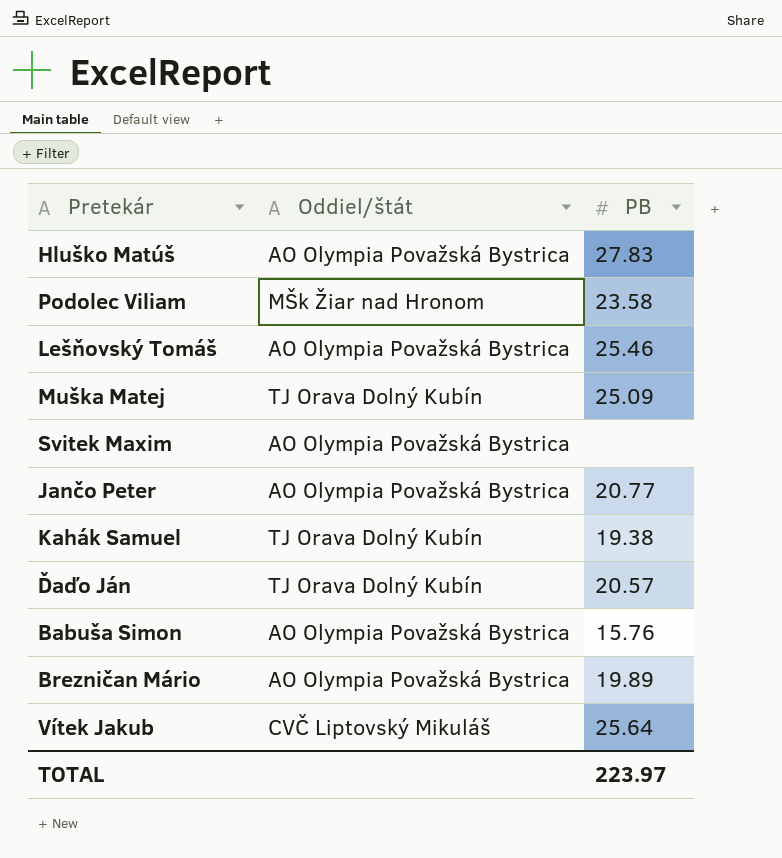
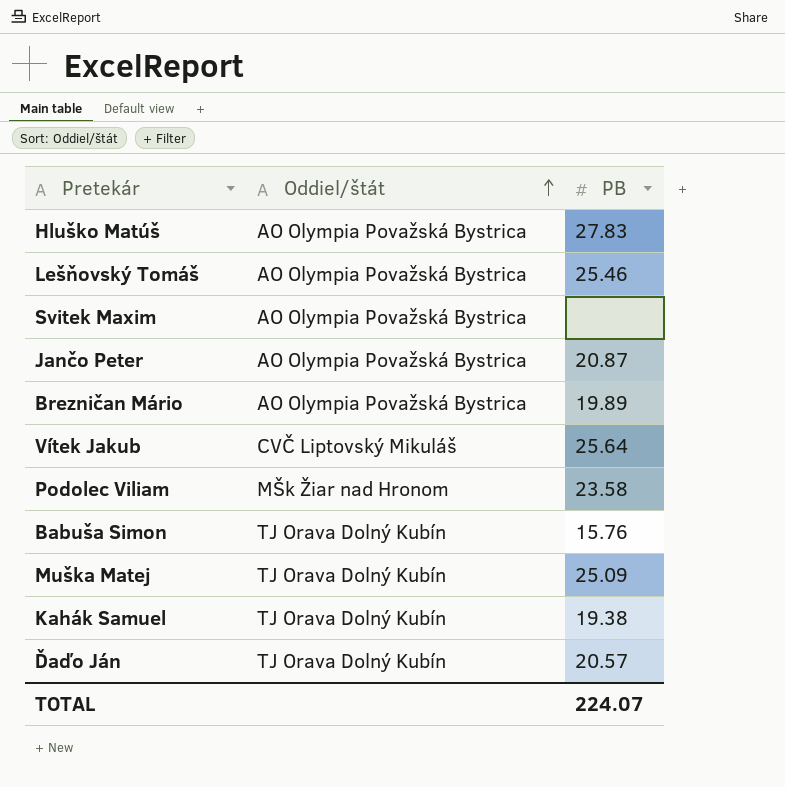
row order: none -> Oddiel/štát ascending
Jančo Peter | PB: 20.77 -> 20.87
Babuša Simon | Oddiel/štát: AO Olympia Považská Bystrica -> TJ Orava Dolný Kubín
TOTAL | PB: 223.97 -> 224.07

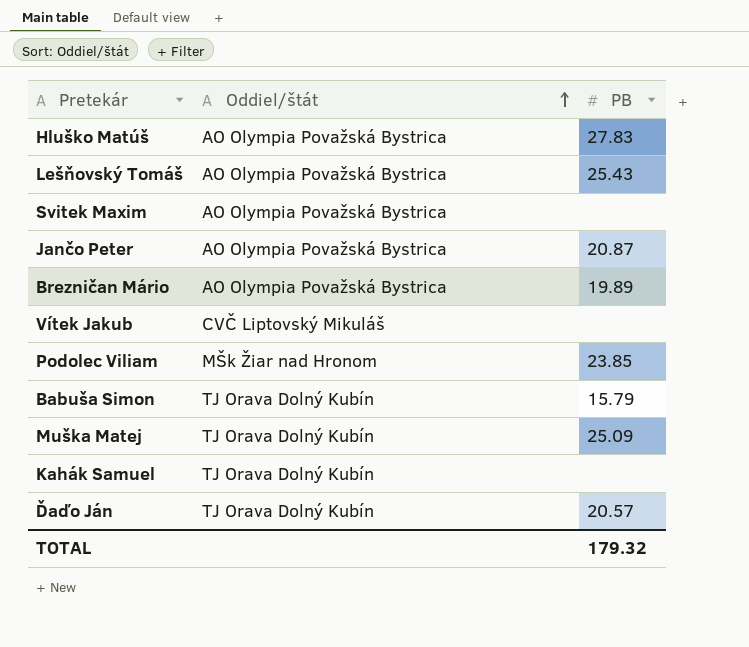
Lešňovský Tomáš | PB: 25.46 -> 25.43
Vítek Jakub | PB: 25.64 -> none
Podolec Viliam | PB: 23.58 -> 23.85
Babuša Simon | PB: 15.76 -> 15.79
Kahák Samuel | PB: 19.38 -> none
TOTAL | PB: 224.07 -> 179.32

